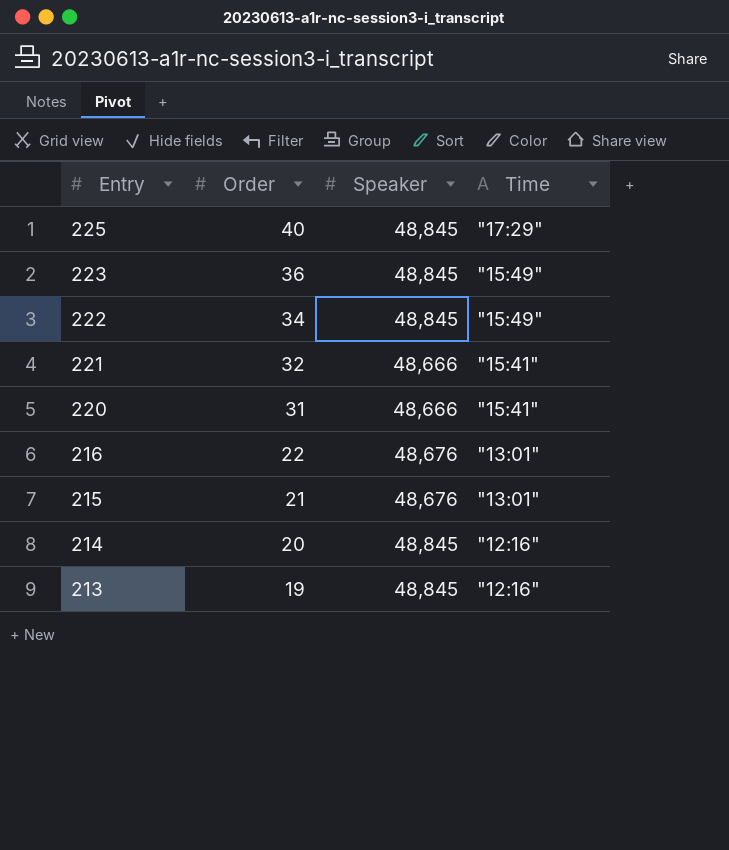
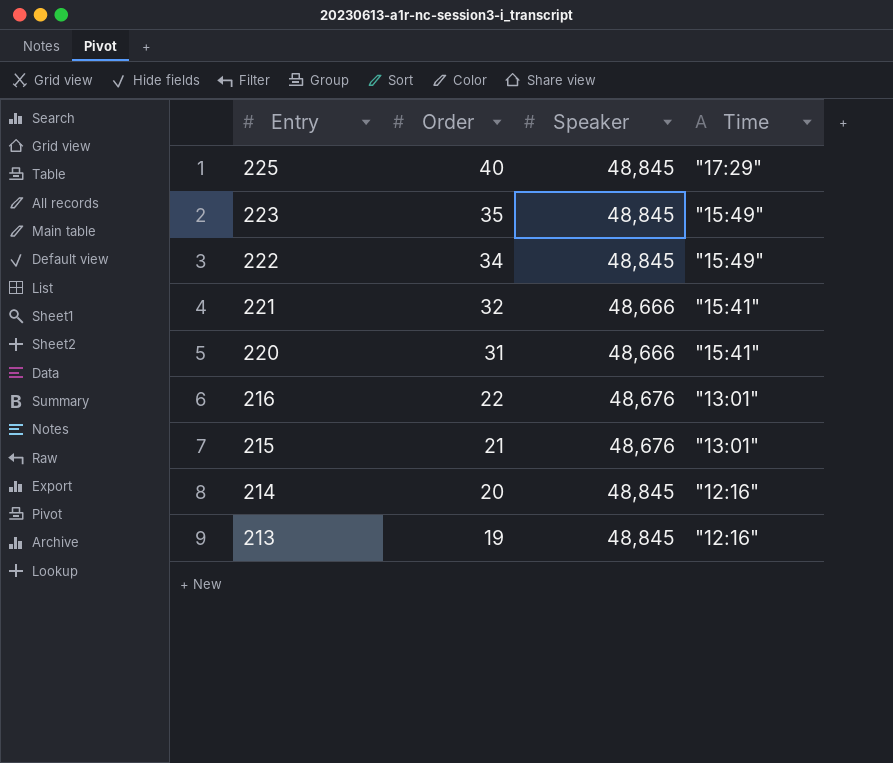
223 | Order: 36 -> 35

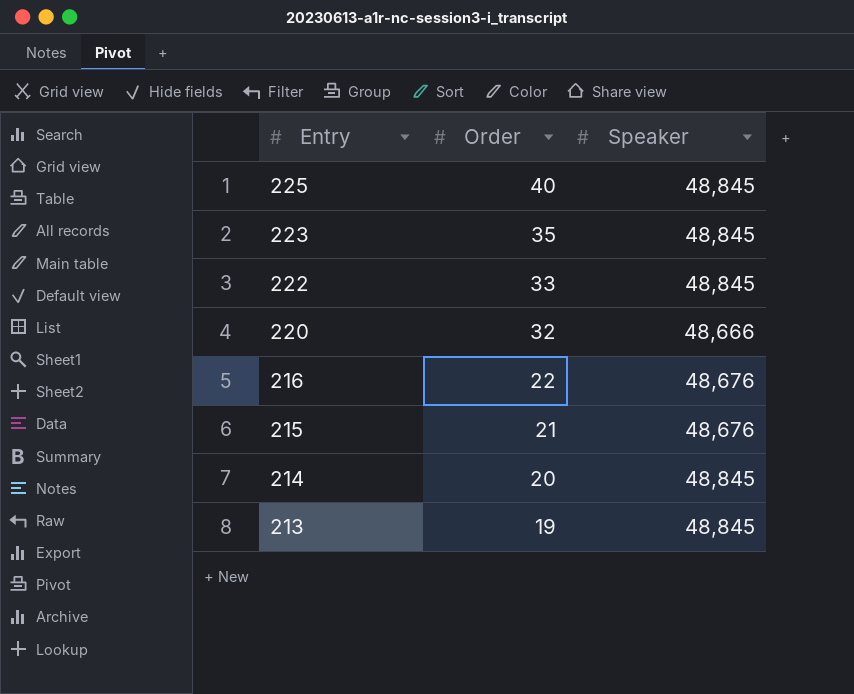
column Time | position: 4 -> none
row 221: 32 | 48,666 | "15:41" -> none
222 | Order: 34 -> 33
220 | Order: 31 -> 32

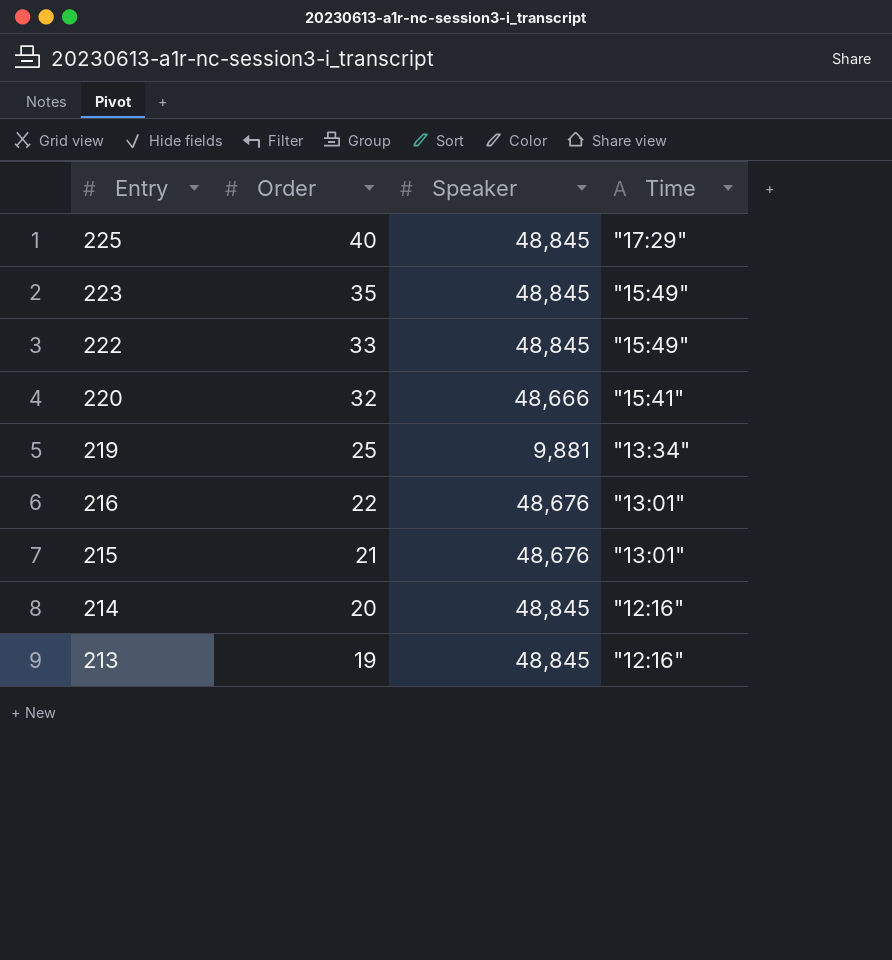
column Time | position: none -> 4
row 219: none -> 25 | 9,881 | "13:34"

